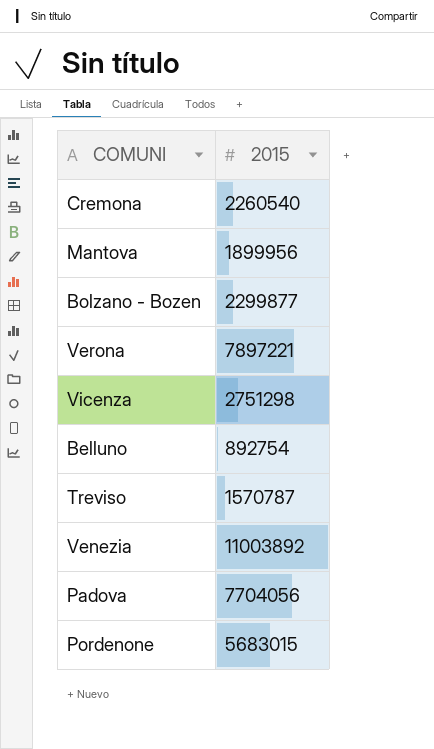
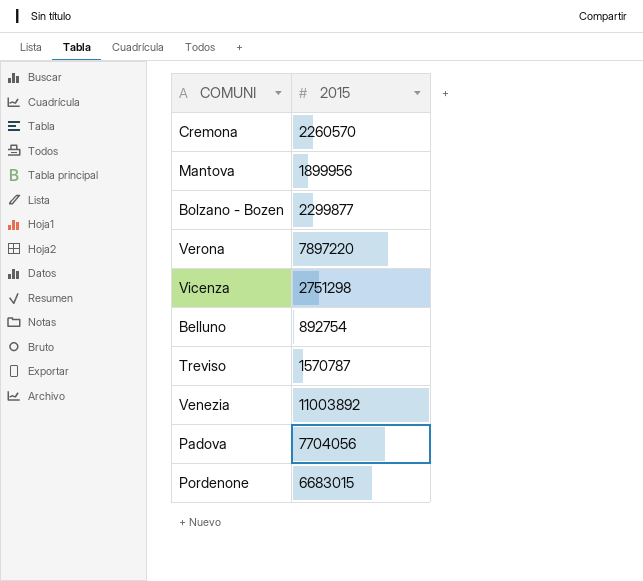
Cremona | 2015: 2260540 -> 2260570
Verona | 2015: 7897221 -> 7897220
Pordenone | 2015: 5683015 -> 6683015

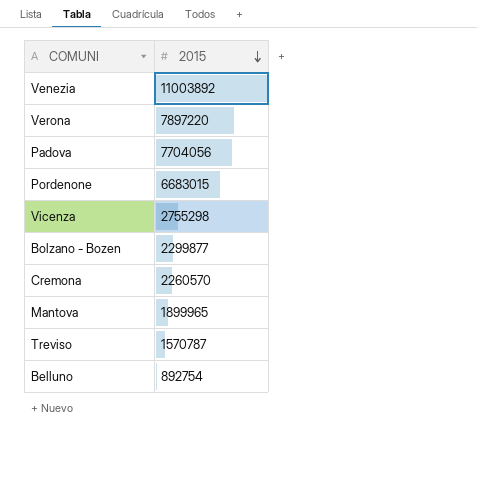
row order: none -> 2015 descending
Vicenza | 2015: 2751298 -> 2755298
Mantova | 2015: 1899956 -> 1899965

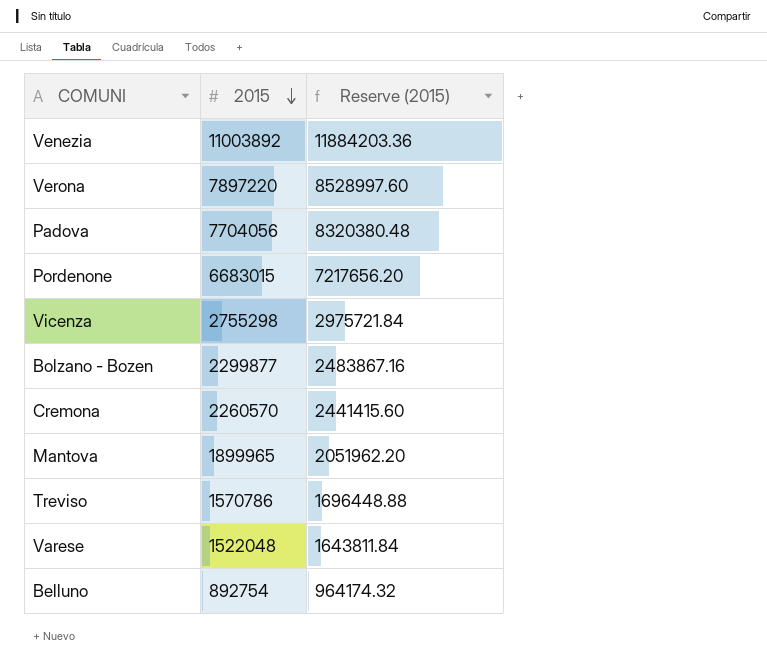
column Reserve (2015) | formula: none -> [2015] * 1.08
Treviso | 2015: 1570787 -> 1570786
row Varese: none -> 1522048 | 1643811.84

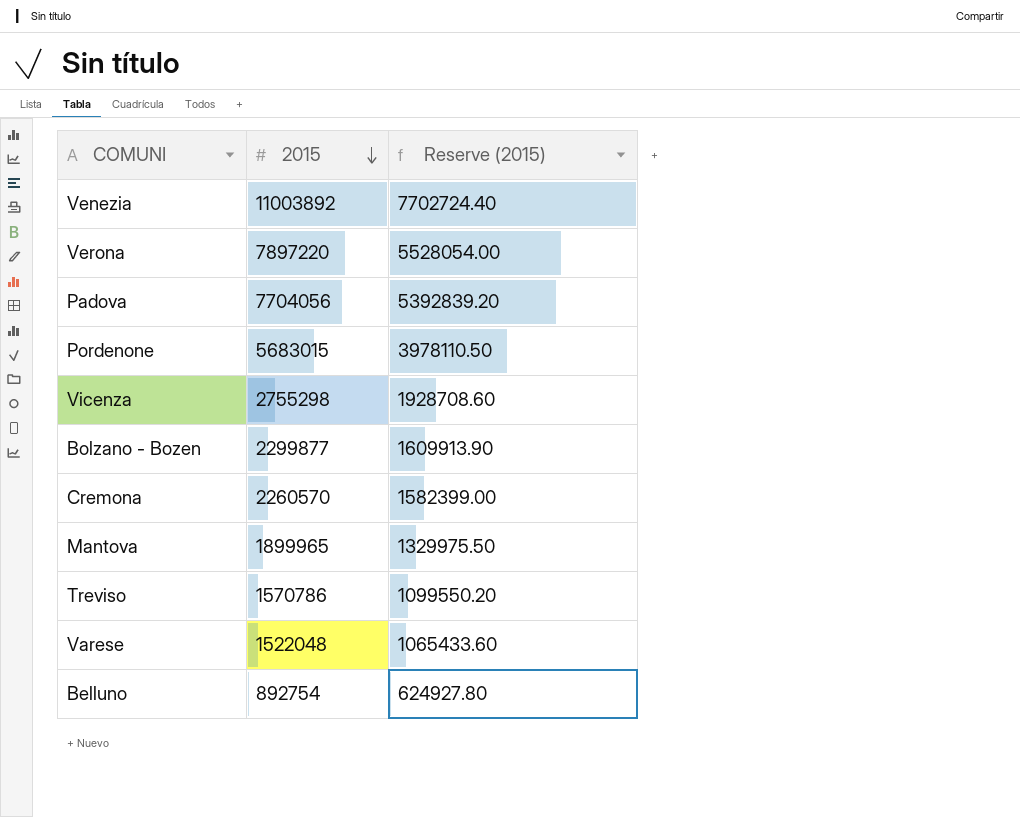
column Reserve (2015) | formula: [2015] * 1.08 -> [2015] * 0.7
Pordenone | 2015: 6683015 -> 5683015

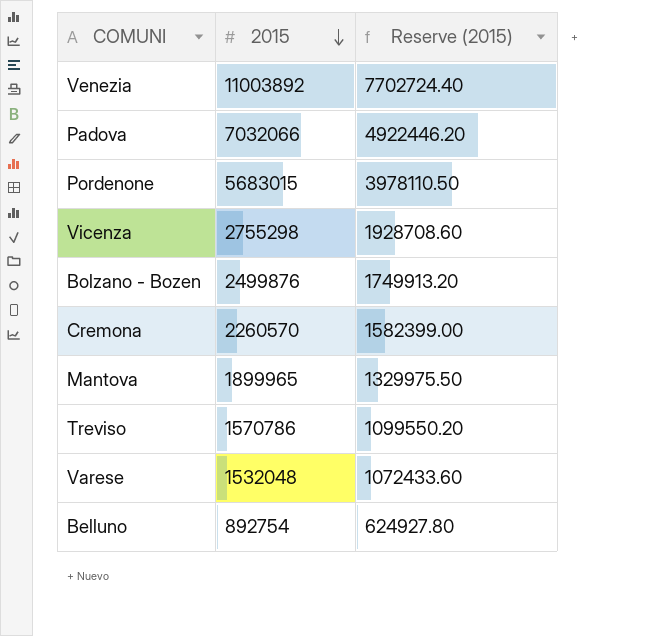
row Verona: 7897220 | 5528054.00 -> none
Padova | 2015: 7704056 -> 7032066
Padova | Reserve (2015): 5392839.20 -> 4922446.20
Bolzano - Bozen | 2015: 2299877 -> 2499876
Bolzano - Bozen | Reserve (2015): 1609913.90 -> 1749913.20
Varese | 2015: 1522048 -> 1532048
Varese | Reserve (2015): 1065433.60 -> 1072433.60

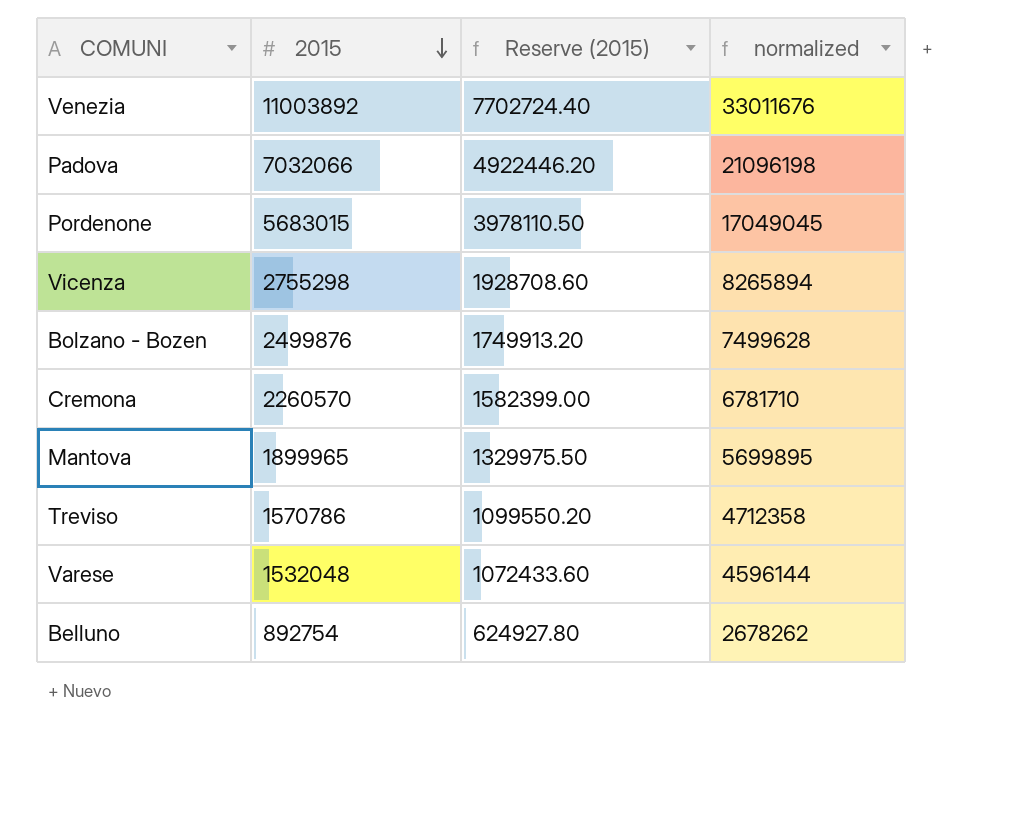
column normalized | formula: none -> [2015] * 3

